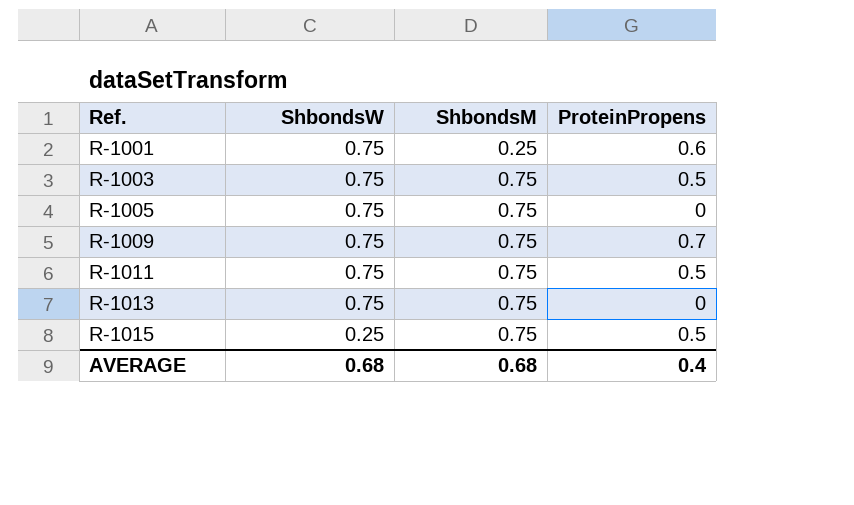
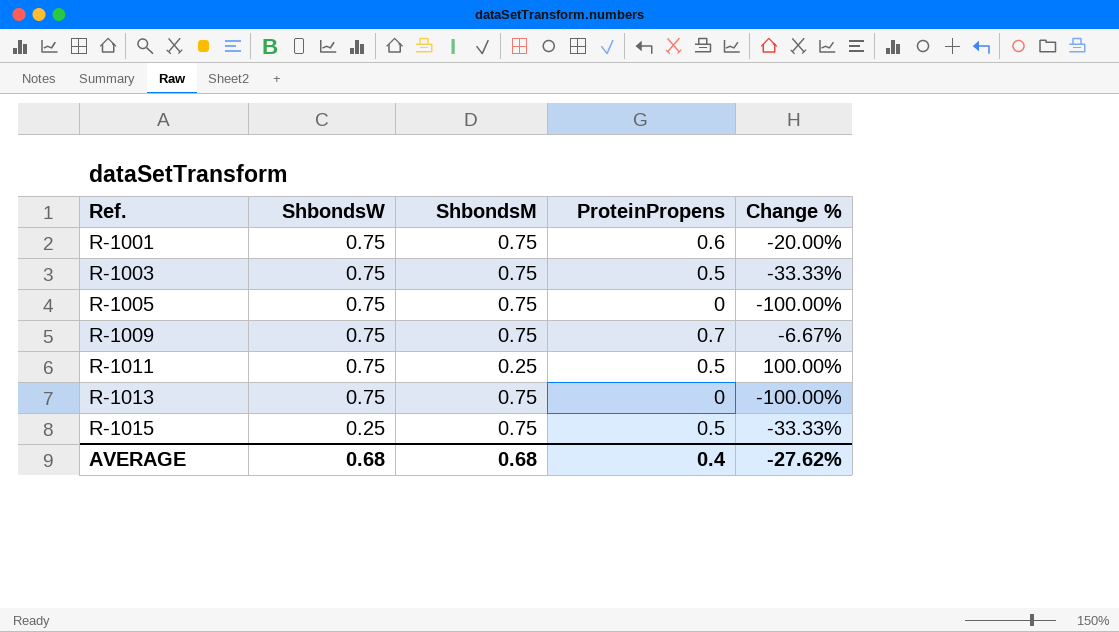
column Change % | formula: none -> ([ProteinPropens] - [ShbondsM]) / [ShbondsM]
R-1001 | ShbondsM: 0.25 -> 0.75
R-1011 | ShbondsM: 0.75 -> 0.25

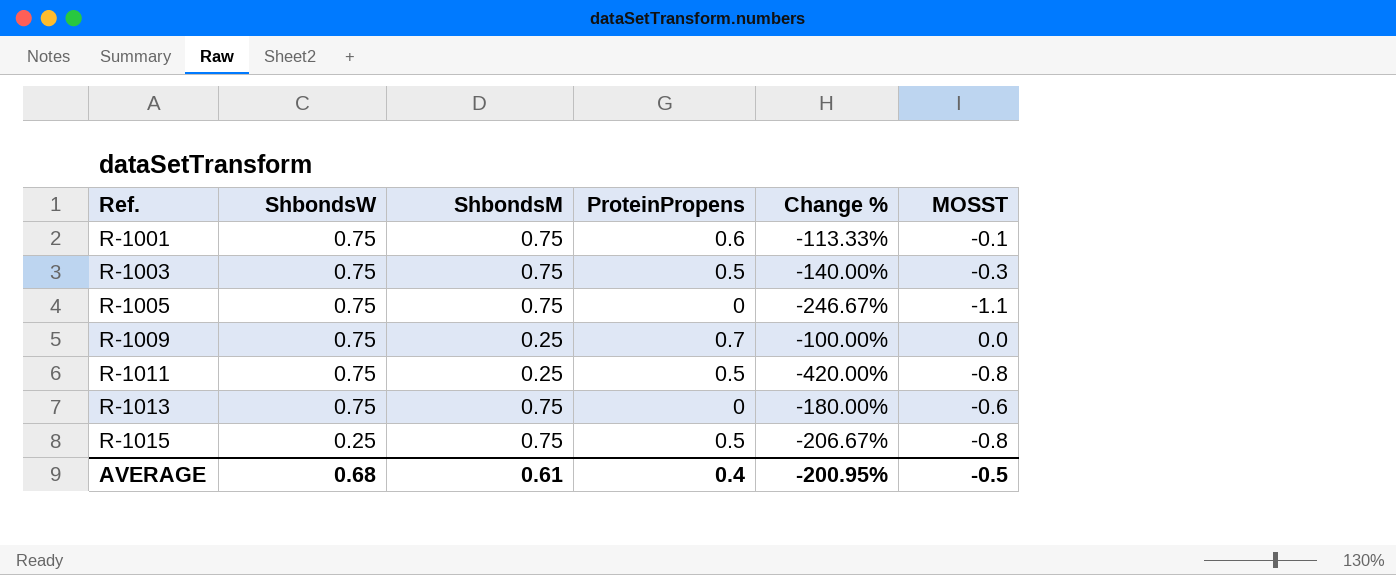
column Change % | formula: ([ProteinPropens] - [ShbondsM]) / [ShbondsM] -> ([MOSST] - [ShbondsM]) / [ShbondsM]
column MOSST | position: none -> 6
R-1009 | ShbondsM: 0.75 -> 0.25
AVERAGE | ShbondsM: 0.68 -> 0.61
AVERAGE | Change %: -27.62% -> -200.95%

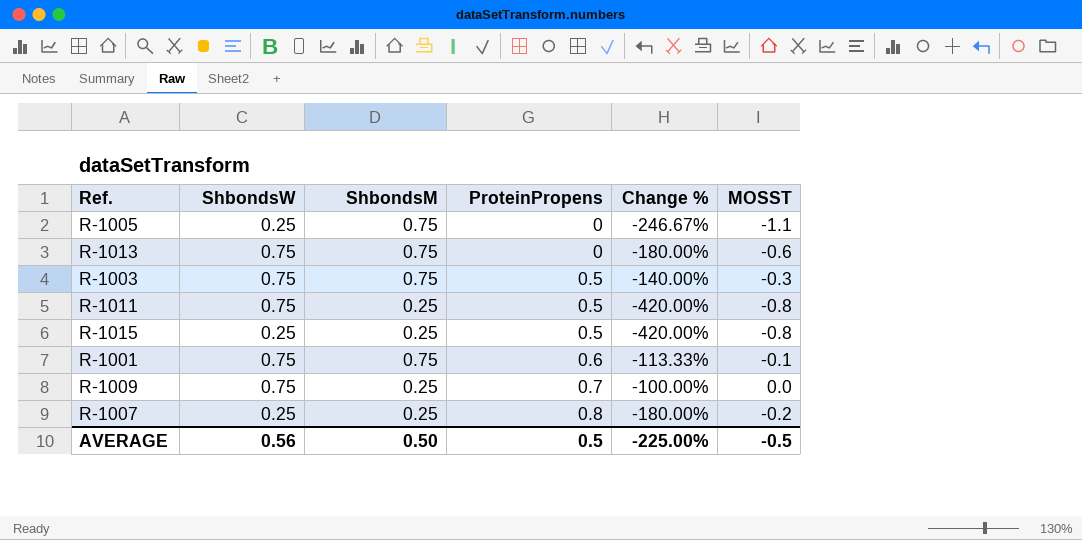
row order: Ref. ascending -> ProteinPropens ascending
R-1005 | ShbondsW: 0.75 -> 0.25
R-1015 | ShbondsM: 0.75 -> 0.25
R-1015 | Change %: -206.67% -> -420.00%
row R-1007: none -> 0.25 | 0.25 | 0.8 | -180.00% | -0.2
AVERAGE | ShbondsW: 0.68 -> 0.56
AVERAGE | ShbondsM: 0.61 -> 0.50
AVERAGE | ProteinPropens: 0.4 -> 0.5
AVERAGE | Change %: -200.95% -> -225.00%

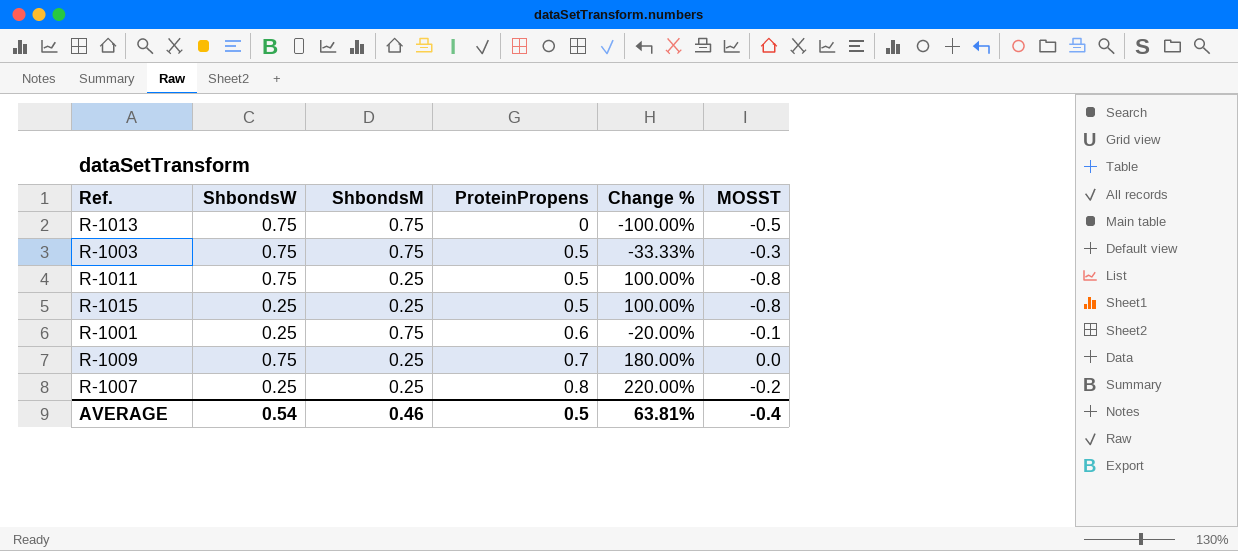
column Change % | formula: ([MOSST] - [ShbondsM]) / [ShbondsM] -> ([ProteinPropens] - [ShbondsM]) / [ShbondsM]
row R-1005: 0.25 | 0.75 | 0 | -246.67% | -1.1 -> none
R-1013 | MOSST: -0.6 -> -0.5
R-1001 | ShbondsW: 0.75 -> 0.25
AVERAGE | ShbondsW: 0.56 -> 0.54
AVERAGE | ShbondsM: 0.50 -> 0.46
AVERAGE | Change %: -225.00% -> 63.81%
AVERAGE | MOSST: -0.5 -> -0.4

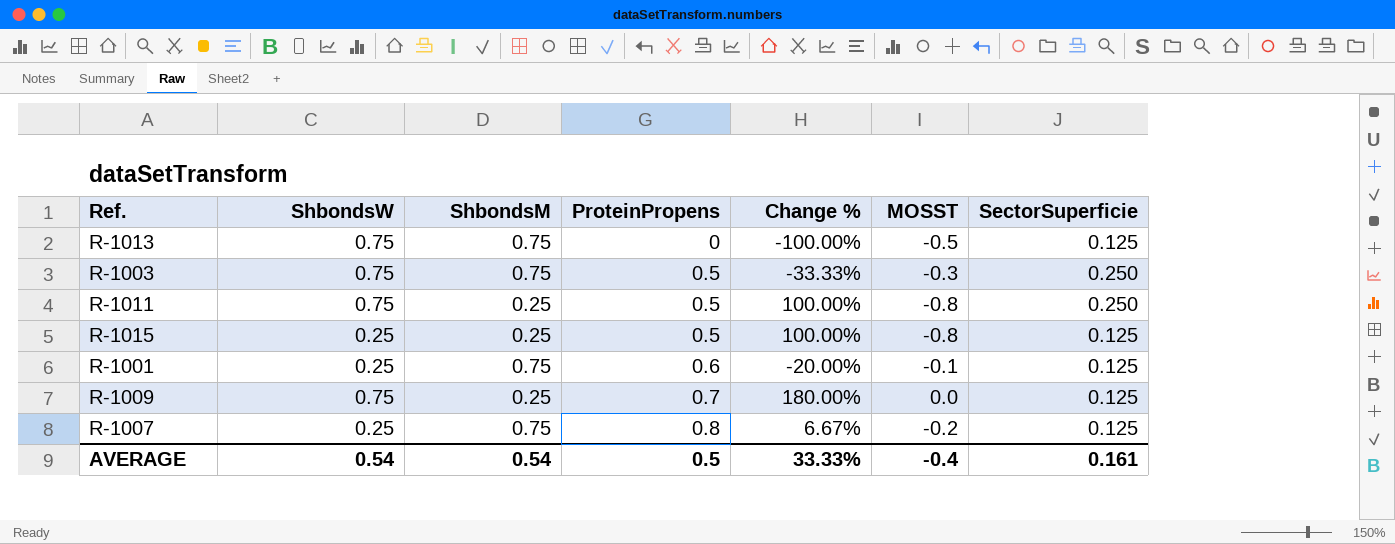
column SectorSuperficie | position: none -> 7
R-1007 | ShbondsM: 0.25 -> 0.75
R-1007 | Change %: 220.00% -> 6.67%
AVERAGE | ShbondsM: 0.46 -> 0.54
AVERAGE | Change %: 63.81% -> 33.33%

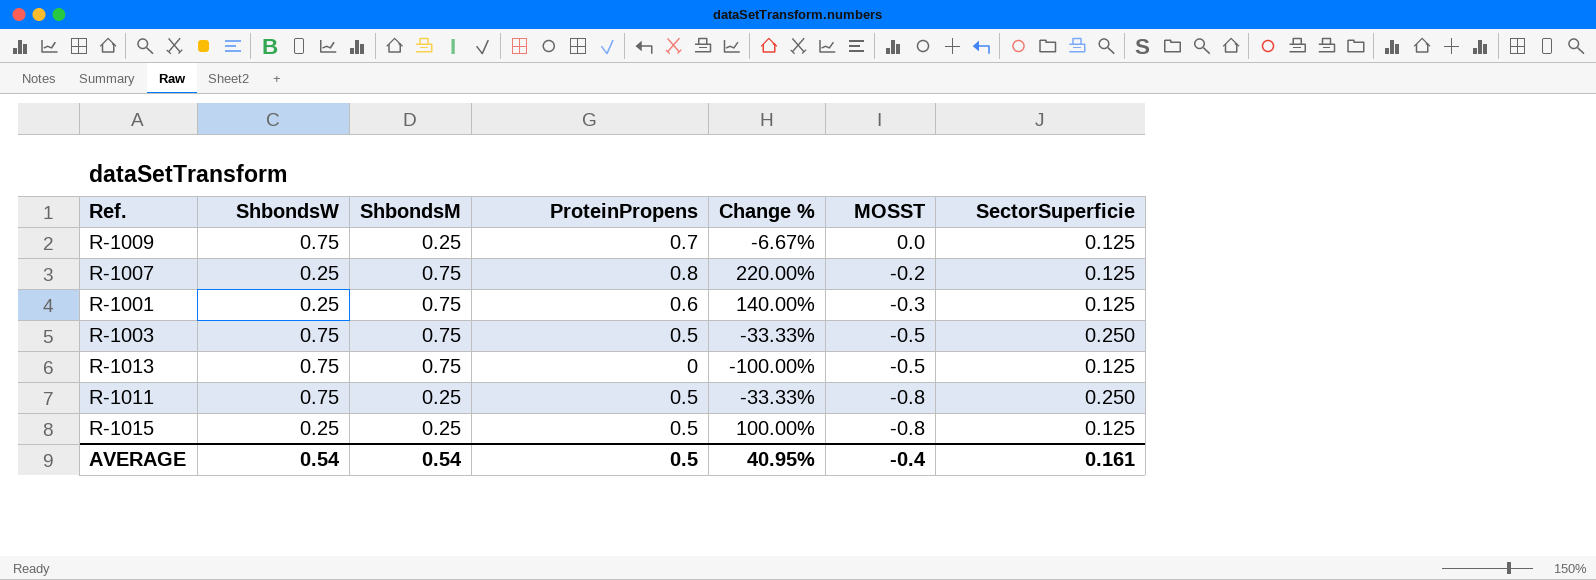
row order: ProteinPropens ascending -> MOSST descending
column Change % | formula: ([ProteinPropens] - [ShbondsM]) / [ShbondsM] -> ([ProteinPropens] - [ShbondsW]) / [ShbondsW]
R-1001 | MOSST: -0.1 -> -0.3
R-1003 | MOSST: -0.3 -> -0.5
AVERAGE | Change %: 33.33% -> 40.95%

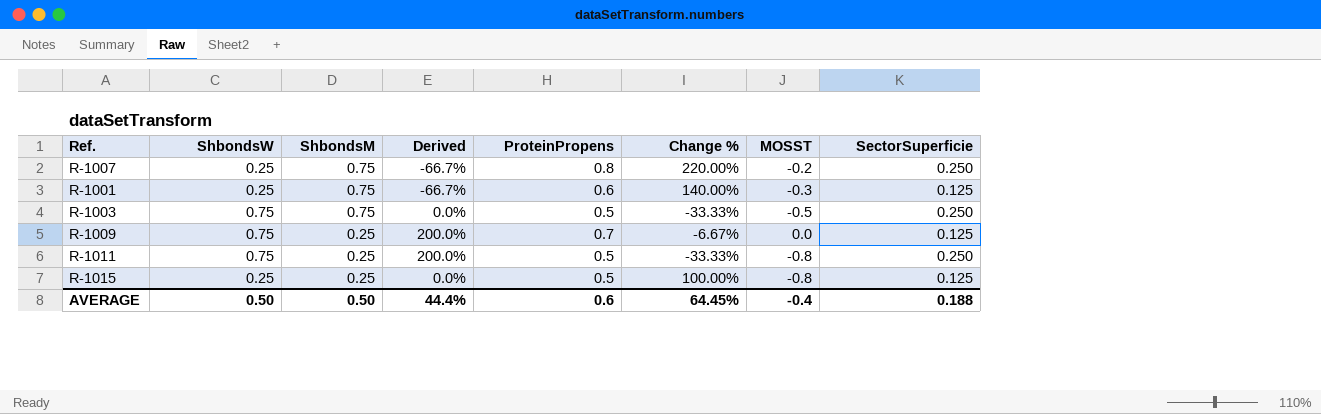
row order: MOSST descending -> ShbondsM descending
column Derived | formula: none -> ([ShbondsW] - [ShbondsM]) / [ShbondsM]
row R-1013: 0.75 | 0.75 | 0 | -100.00% | -0.5 | 0.125 -> none
R-1007 | SectorSuperficie: 0.125 -> 0.250
AVERAGE | ShbondsW: 0.54 -> 0.50
AVERAGE | ShbondsM: 0.54 -> 0.50
AVERAGE | ProteinPropens: 0.5 -> 0.6
AVERAGE | Change %: 40.95% -> 64.45%
AVERAGE | SectorSuperficie: 0.161 -> 0.188

